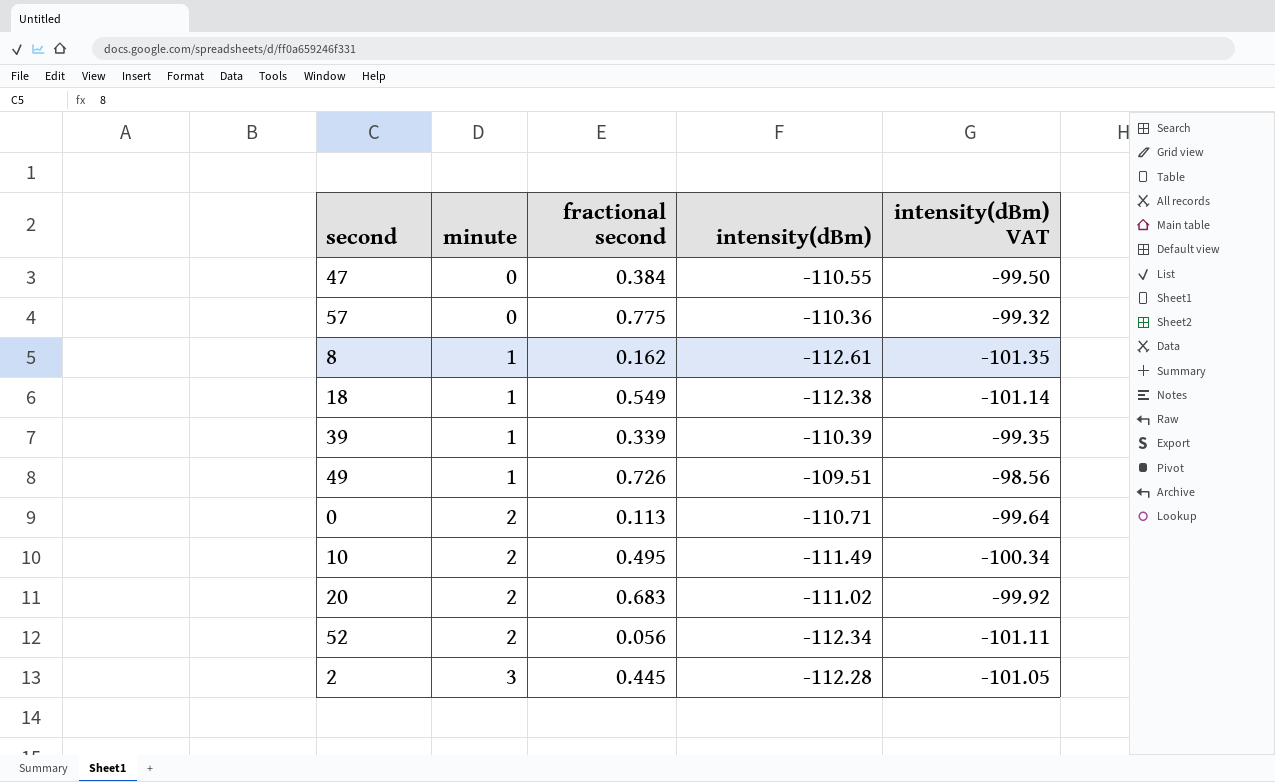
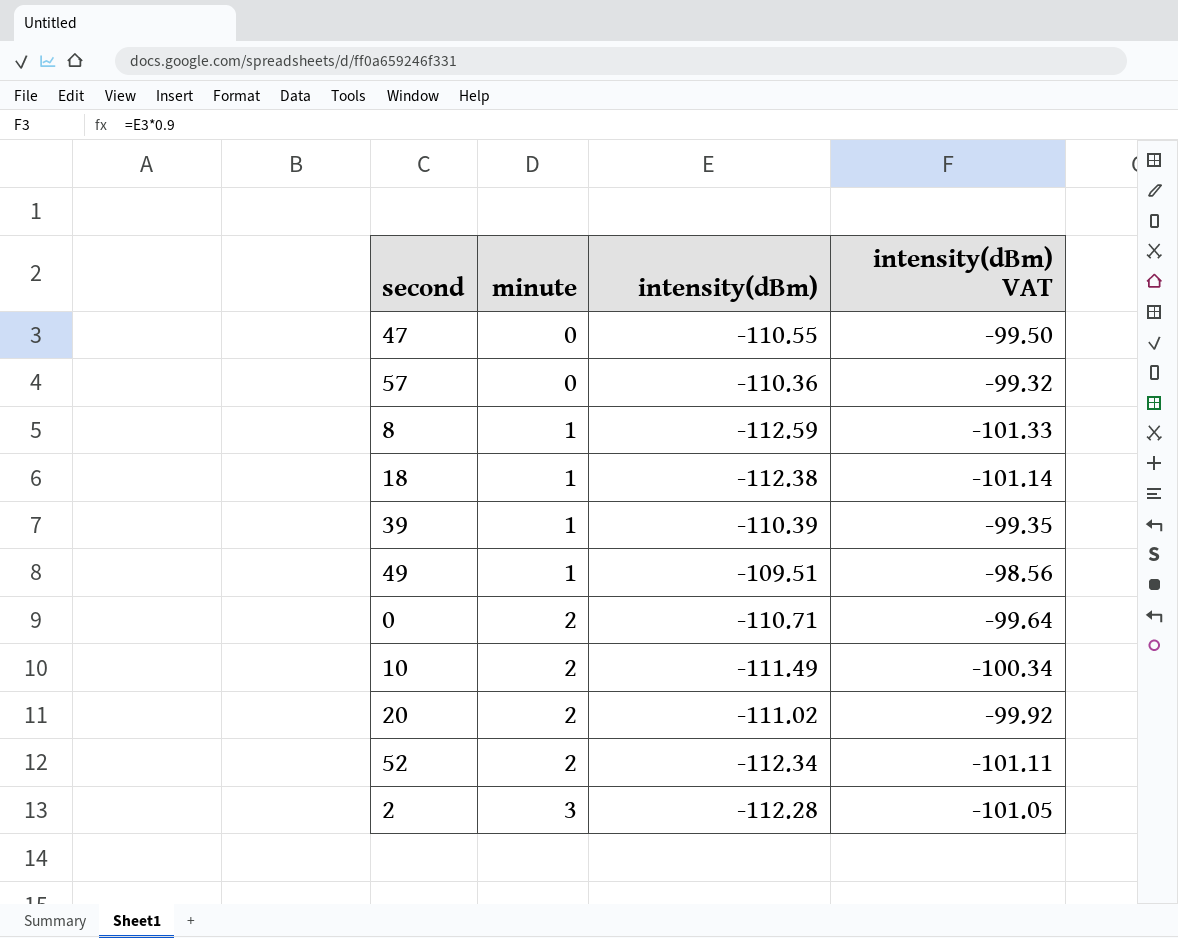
column fractional second | position: 3 -> none
8 | intensity(dBm): -112.61 -> -112.59
8 | intensity(dBm) VAT: -101.35 -> -101.33

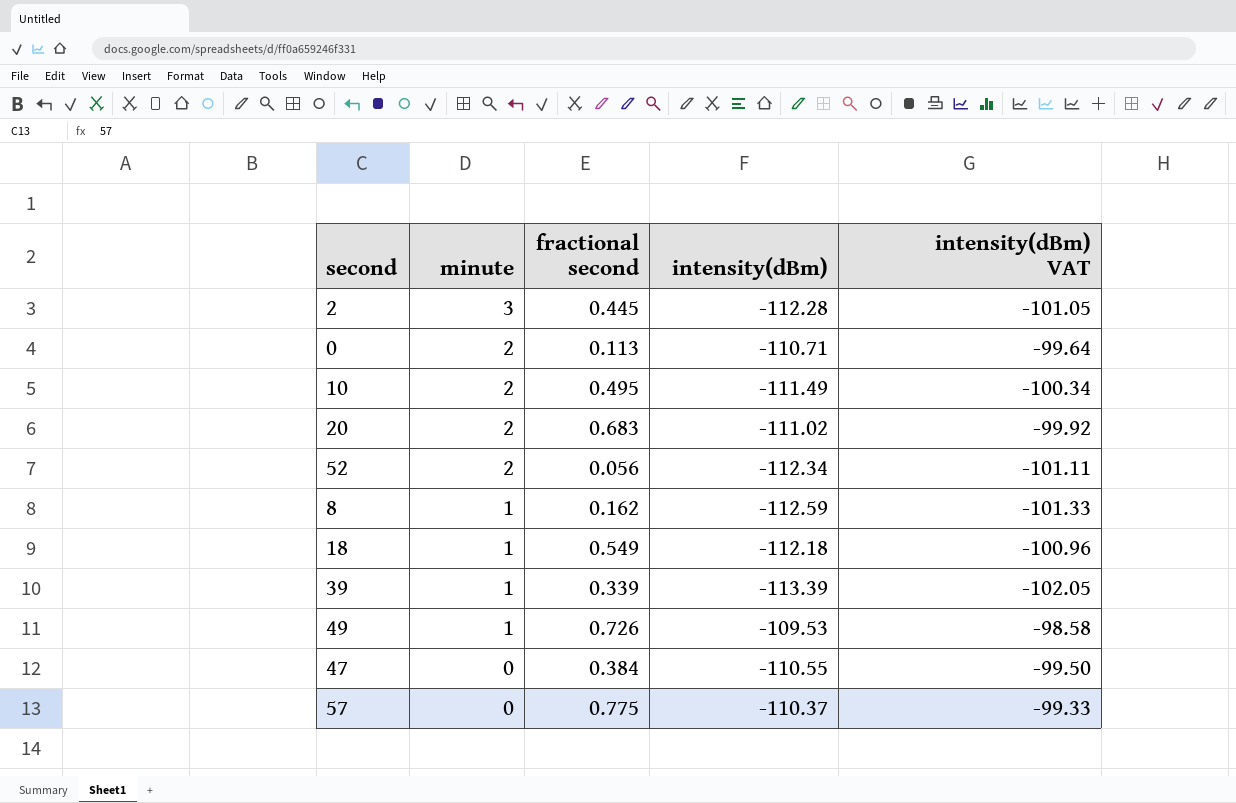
row order: minute ascending -> minute descending
column fractional second | position: none -> 3
18 | intensity(dBm): -112.38 -> -112.18
18 | intensity(dBm) VAT: -101.14 -> -100.96
39 | intensity(dBm): -110.39 -> -113.39
39 | intensity(dBm) VAT: -99.35 -> -102.05
49 | intensity(dBm): -109.51 -> -109.53
49 | intensity(dBm) VAT: -98.56 -> -98.58
57 | intensity(dBm): -110.36 -> -110.37
57 | intensity(dBm) VAT: -99.32 -> -99.33

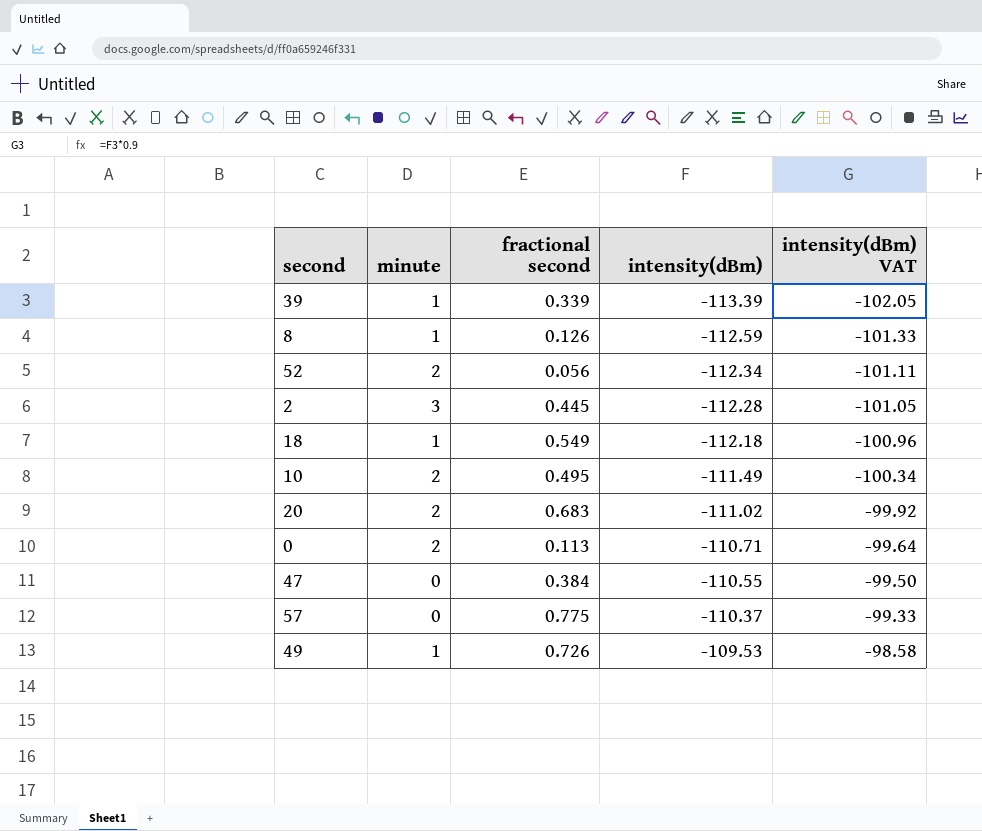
row order: minute descending -> intensity(dBm) ascending
8 | fractional second: 0.162 -> 0.126

